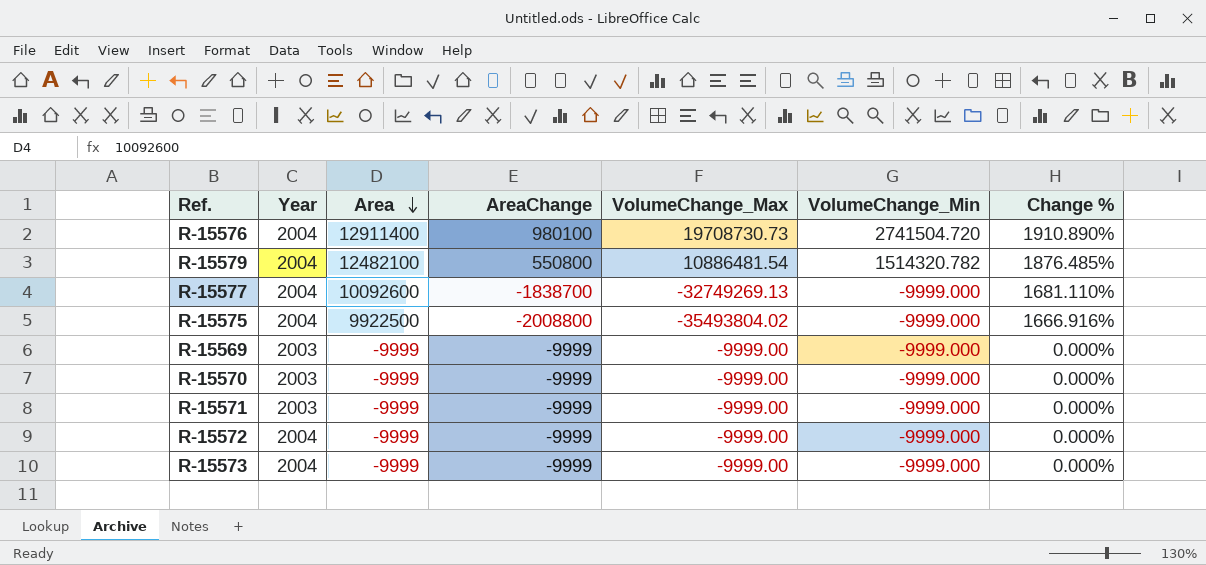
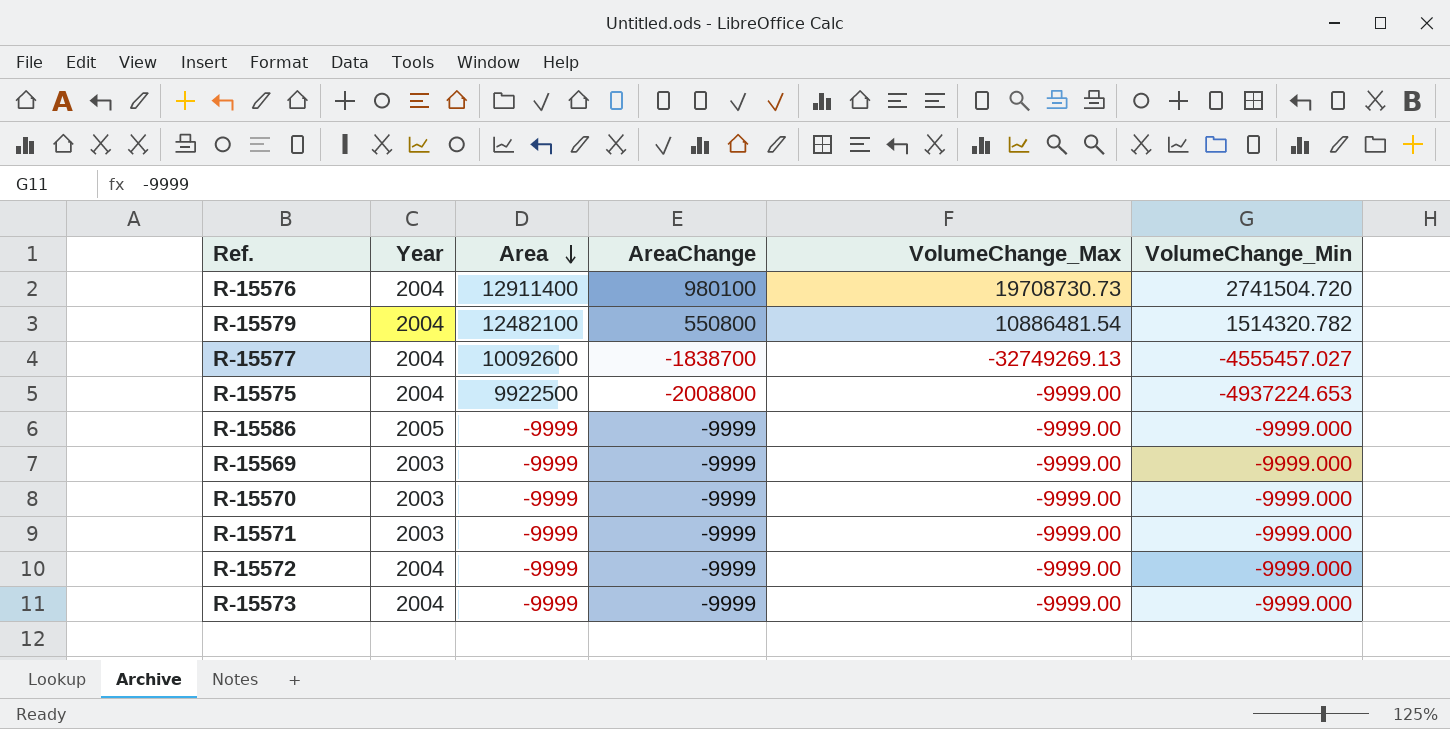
column Change % | formula: ([VolumeChange_Max] - [AreaChange]) / [AreaChange] -> none
R-15577 | VolumeChange_Min: -9999.000 -> -4555457.027
R-15575 | VolumeChange_Max: -35493804.02 -> -9999.00
R-15575 | VolumeChange_Min: -9999.000 -> -4937224.653
row R-15586: none -> 2005 | -9999 | -9999 | -9999.00 | -9999.000

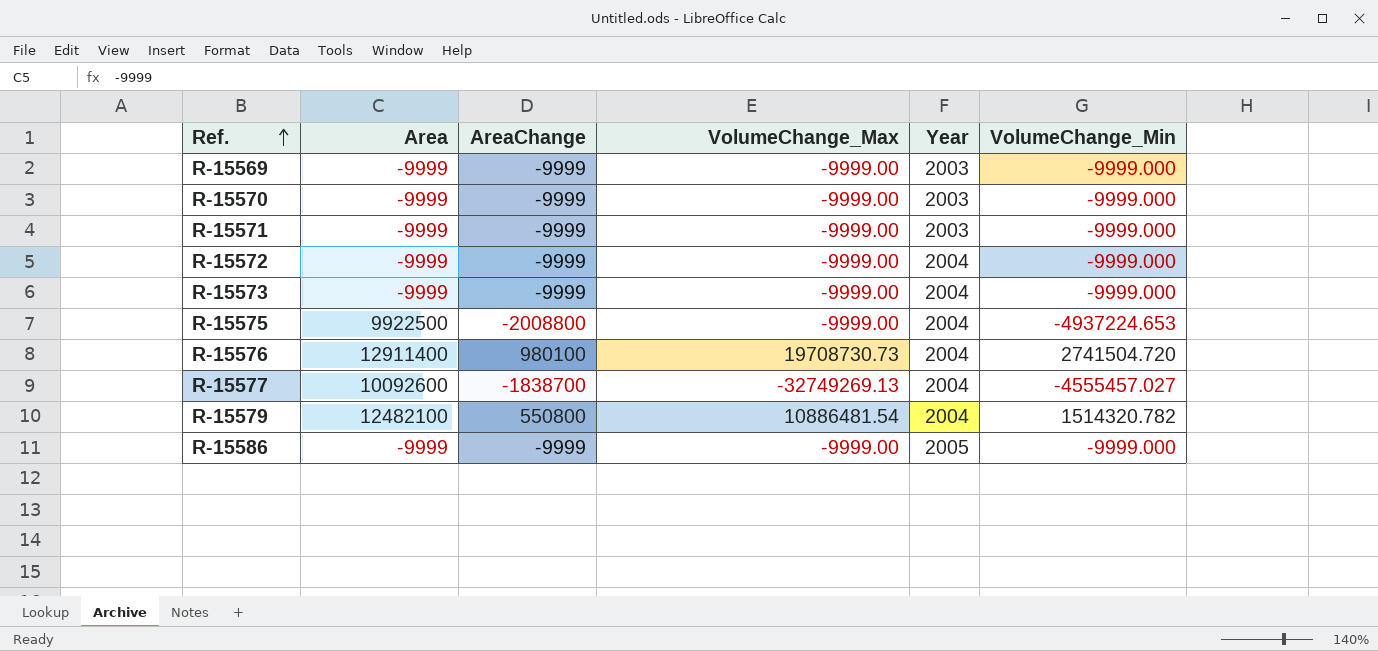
row order: Area descending -> Ref. ascending
column Year | position: 2 -> 5

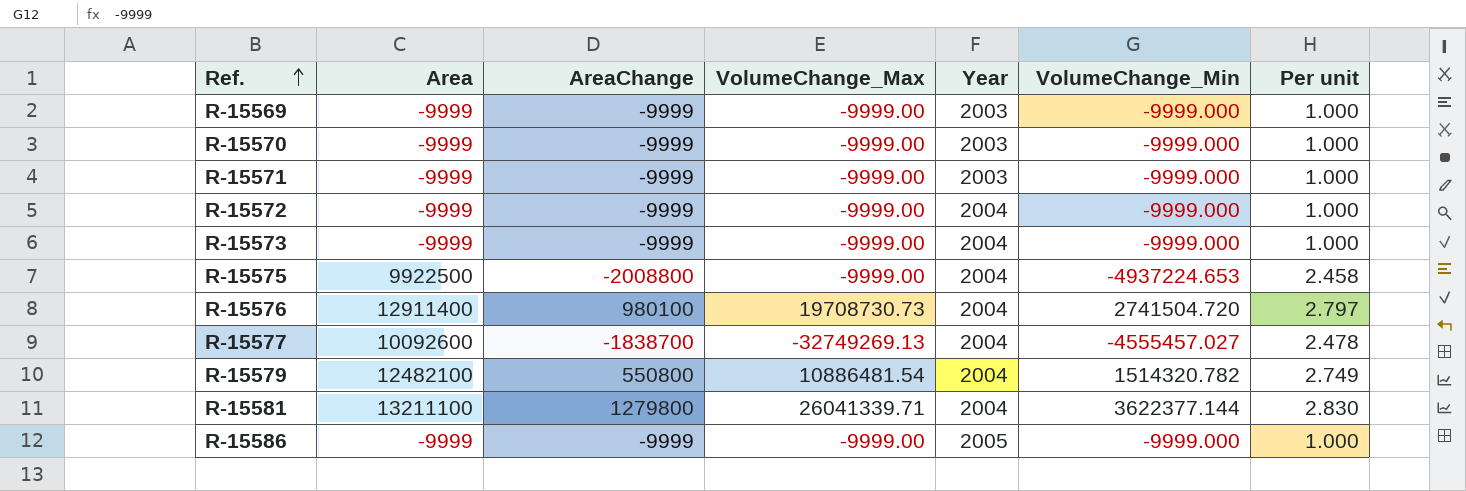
column Per unit | formula: none -> [VolumeChange_Min] / [AreaChange]
row R-15581: none -> 13211100 | 1279800 | 26041339.71 | 2004 | 3622377.144 | 2.830

